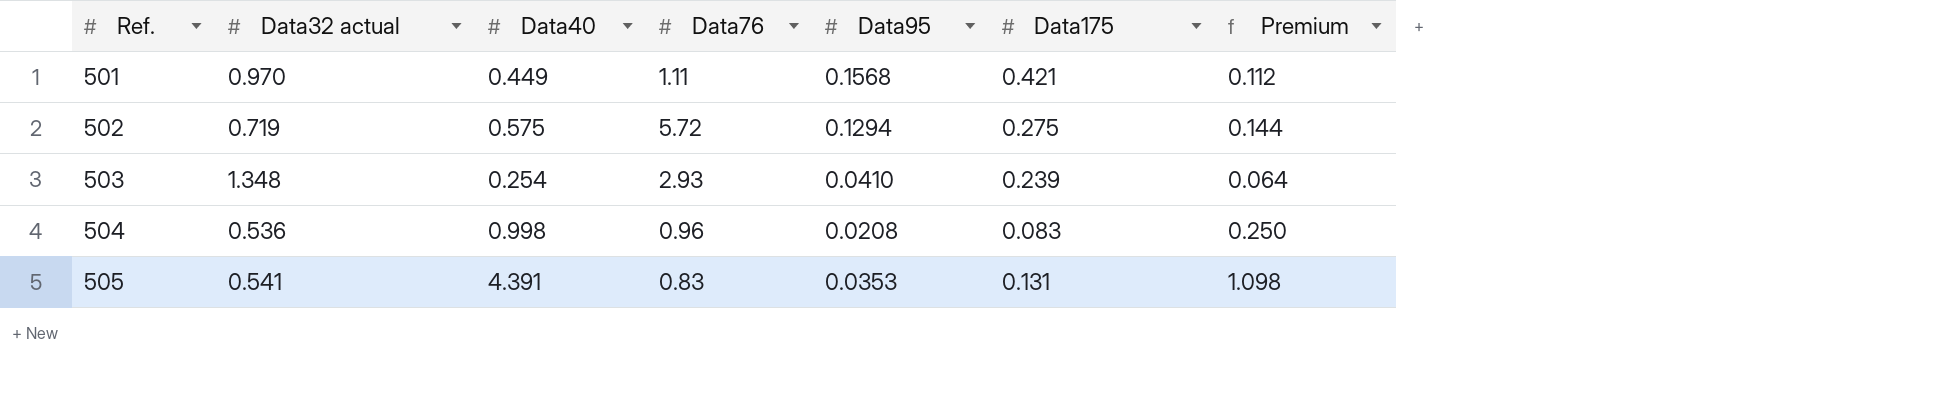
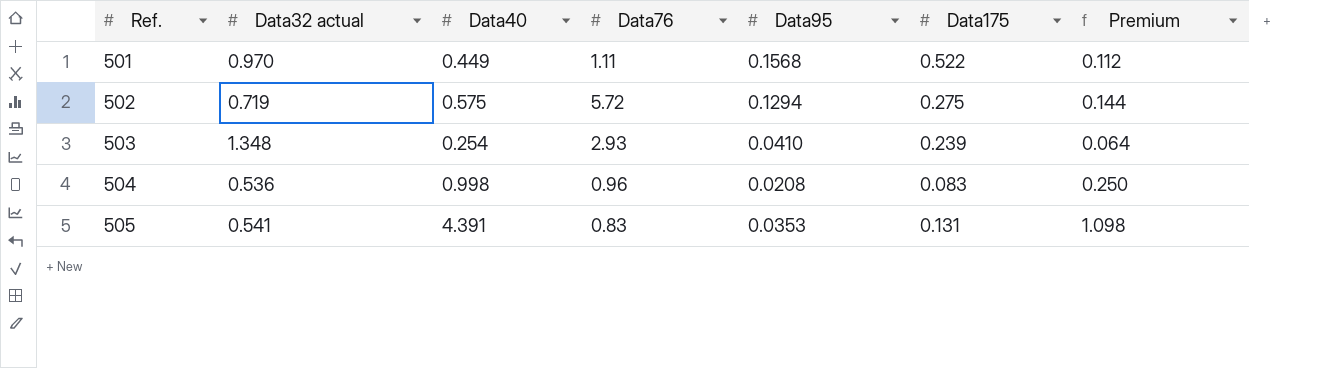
501 | Data175: 0.421 -> 0.522

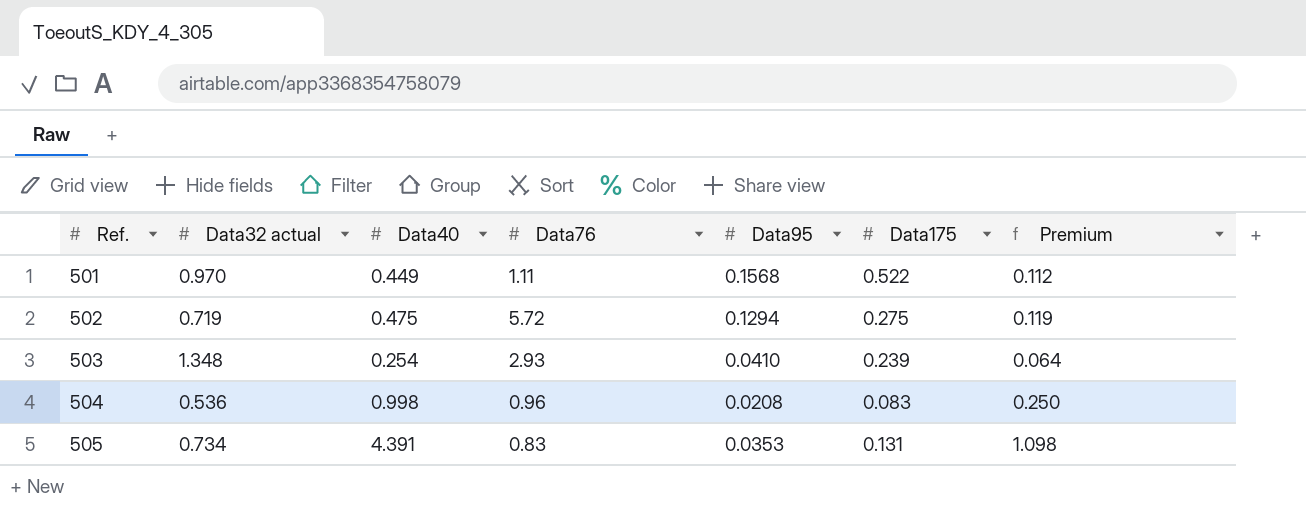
502 | Data40: 0.575 -> 0.475
502 | Premium: 0.144 -> 0.119
505 | Data32 actual: 0.541 -> 0.734

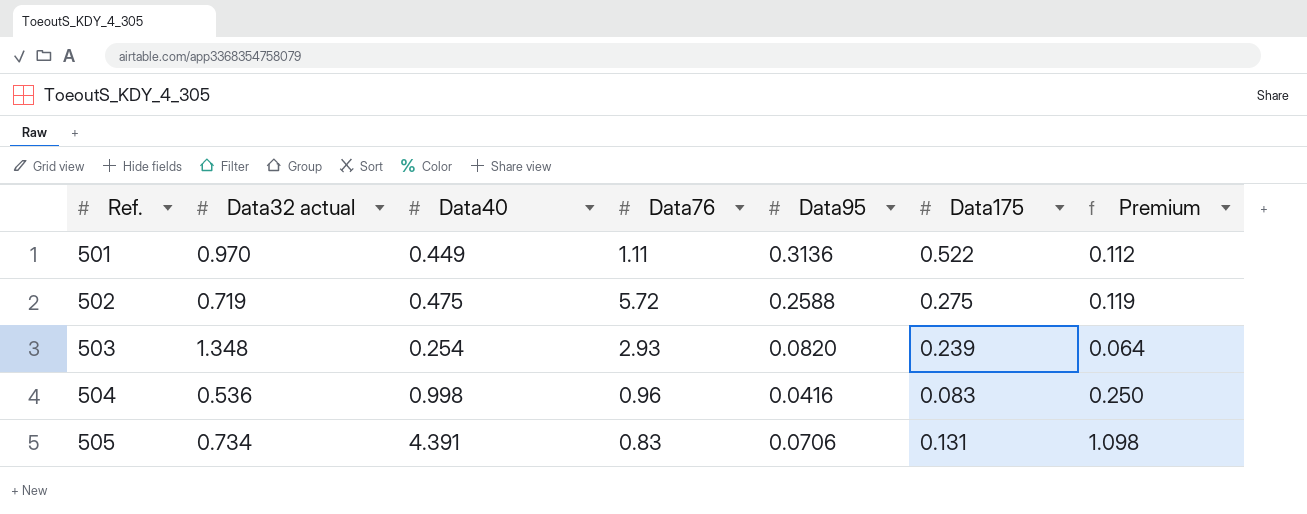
501 | Data95: 0.1568 -> 0.3136
502 | Data95: 0.1294 -> 0.2588
503 | Data95: 0.0410 -> 0.0820
504 | Data95: 0.0208 -> 0.0416
505 | Data95: 0.0353 -> 0.0706

